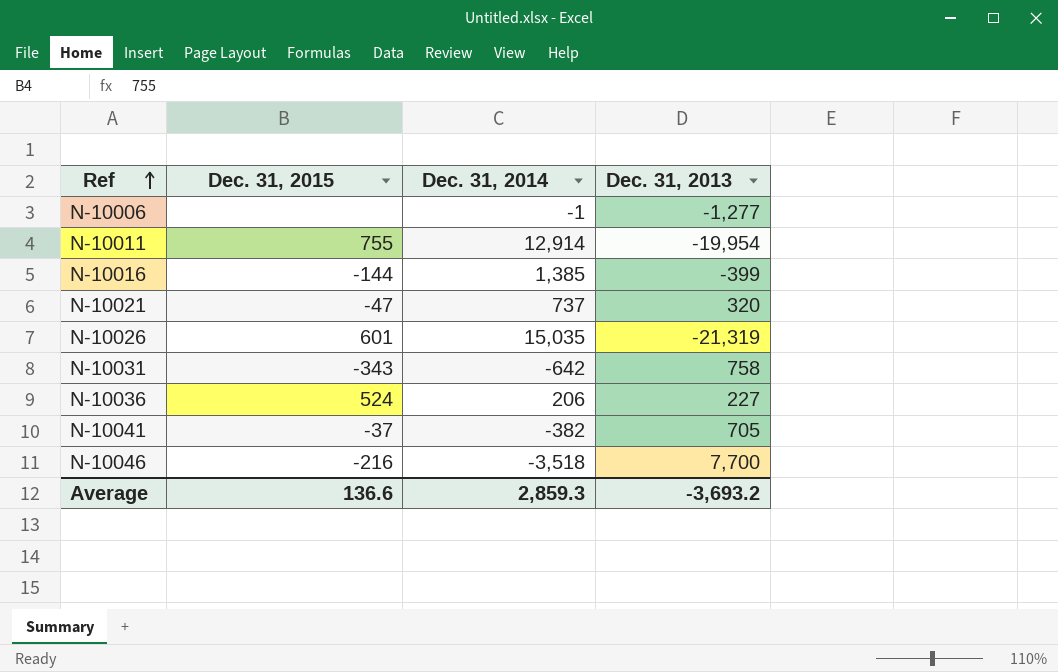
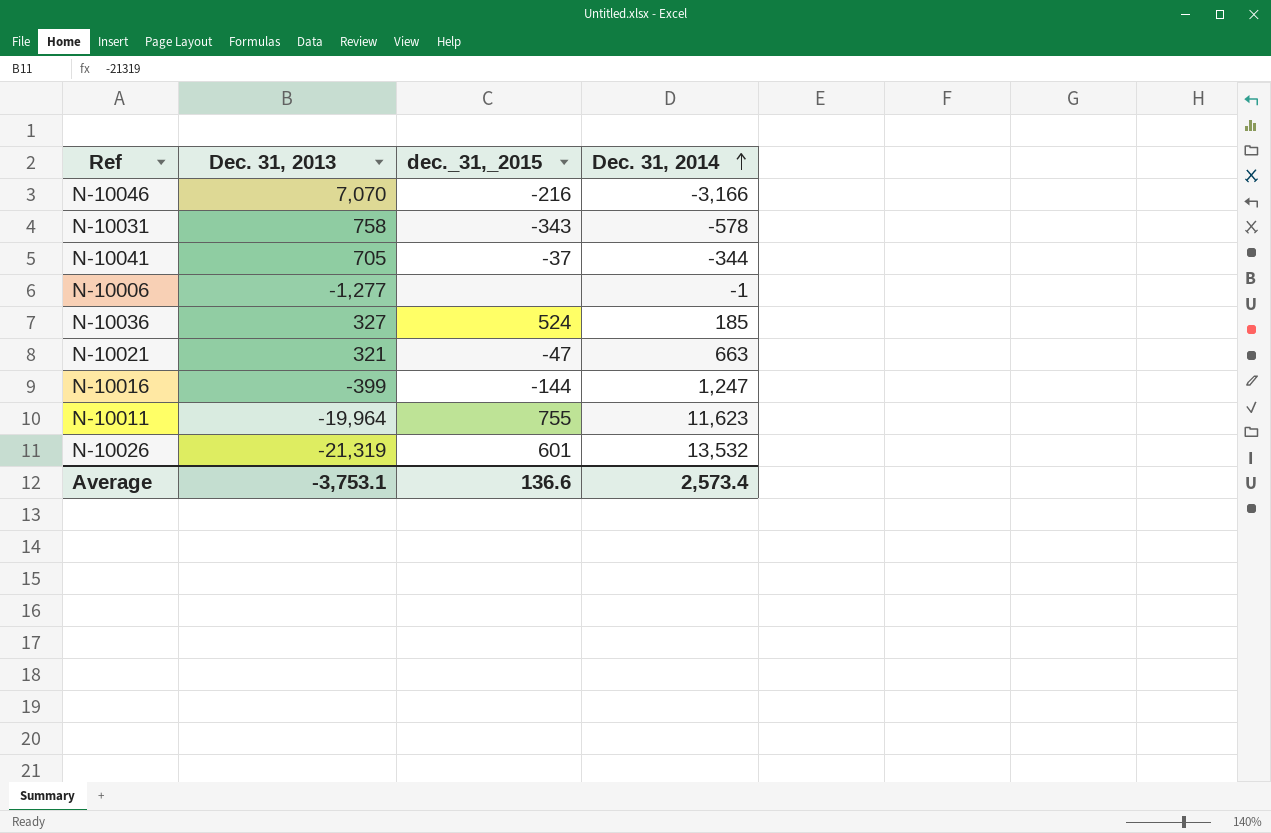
row order: Ref ascending -> Dec. 31, 2014 ascending
column Dec. 31, 2013 | position: 4 -> 2
column name: Dec. 31, 2015 -> dec._31,_2015
N-10046 | Dec. 31, 2013: 7,700 -> 7,070
N-10046 | Dec. 31, 2014: -3,518 -> -3,166
N-10031 | Dec. 31, 2014: -642 -> -578
N-10041 | Dec. 31, 2014: -382 -> -344
N-10036 | Dec. 31, 2013: 227 -> 327
N-10036 | Dec. 31, 2014: 206 -> 185
N-10021 | Dec. 31, 2013: 320 -> 321
N-10021 | Dec. 31, 2014: 737 -> 663
N-10016 | Dec. 31, 2014: 1,385 -> 1,247
N-10011 | Dec. 31, 2013: -19,954 -> -19,964
N-10011 | Dec. 31, 2014: 12,914 -> 11,623
N-10026 | Dec. 31, 2014: 15,035 -> 13,532
Average | Dec. 31, 2013: -3,693.2 -> -3,753.1
Average | Dec. 31, 2014: 2,859.3 -> 2,573.4

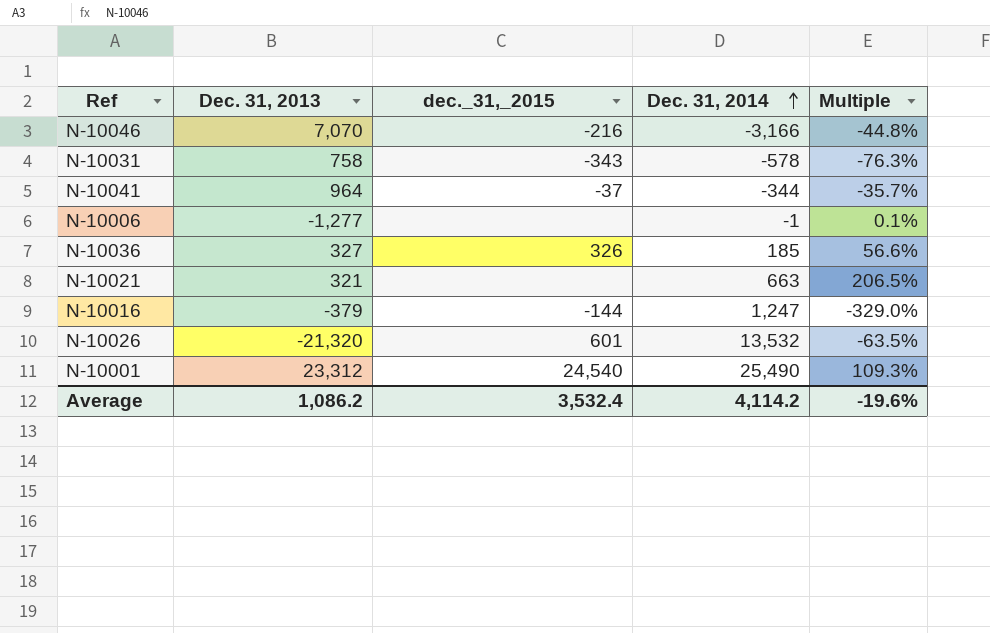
column Multiple | formula: none -> [Dec. 31, 2014] / [Dec. 31, 2013]
row N-10011: -19,964 | 755 | 11,623 -> none
N-10041 | Dec. 31, 2013: 705 -> 964
N-10036 | dec._31,_2015: 524 -> 326
N-10021 | dec._31,_2015: -47 -> none
N-10016 | Dec. 31, 2013: -399 -> -379
N-10026 | Dec. 31, 2013: -21,319 -> -21,320
row N-10001: none -> 23,312 | 24,540 | 25,490 | 109.3%
Average | Dec. 31, 2013: -3,753.1 -> 1,086.2
Average | dec._31,_2015: 136.6 -> 3,532.4
Average | Dec. 31, 2014: 2,573.4 -> 4,114.2

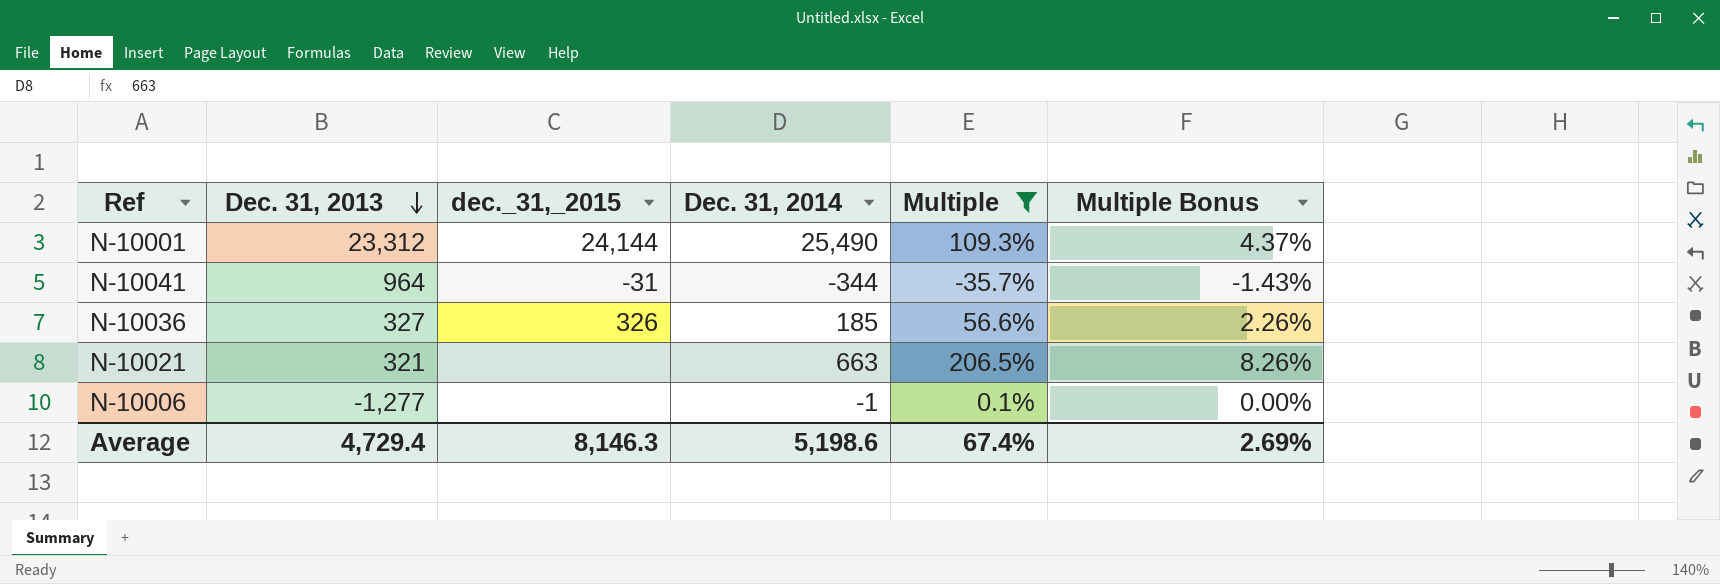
filter: none -> Multiple >= -35.7%
row order: Dec. 31, 2014 ascending -> Dec. 31, 2013 descending
column Multiple Bonus | formula: none -> [Multiple] * 0.04
N-10001 | dec._31,_2015: 24,540 -> 24,144
N-10041 | dec._31,_2015: -37 -> -31
Average | Dec. 31, 2013: 1,086.2 -> 4,729.4
Average | dec._31,_2015: 3,532.4 -> 8,146.3
Average | Dec. 31, 2014: 4,114.2 -> 5,198.6
Average | Multiple: -19.6% -> 67.4%

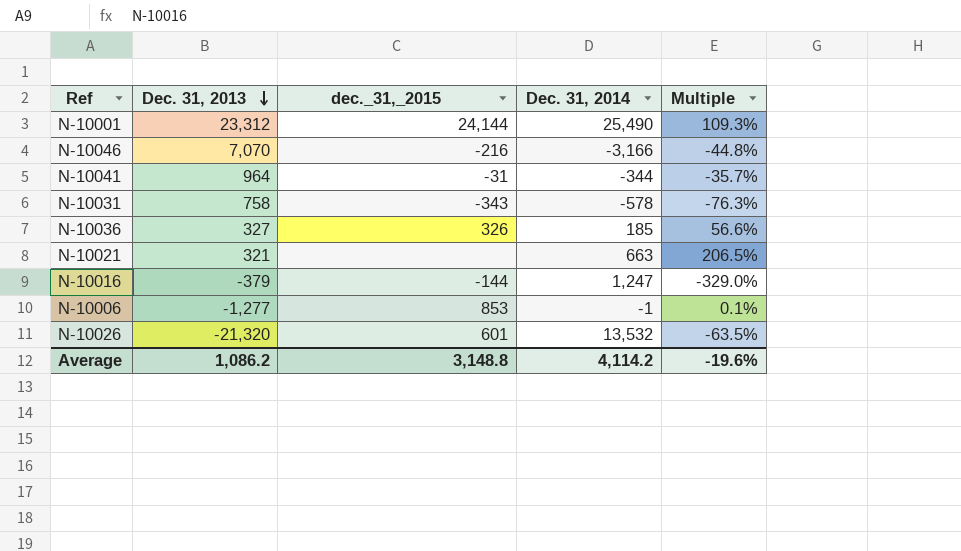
filter: Multiple >= -35.7% -> none
column Multiple Bonus | formula: [Multiple] * 0.04 -> none
N-10006 | dec._31,_2015: none -> 853
Average | Dec. 31, 2013: 4,729.4 -> 1,086.2
Average | dec._31,_2015: 8,146.3 -> 3,148.8
Average | Dec. 31, 2014: 5,198.6 -> 4,114.2
Average | Multiple: 67.4% -> -19.6%

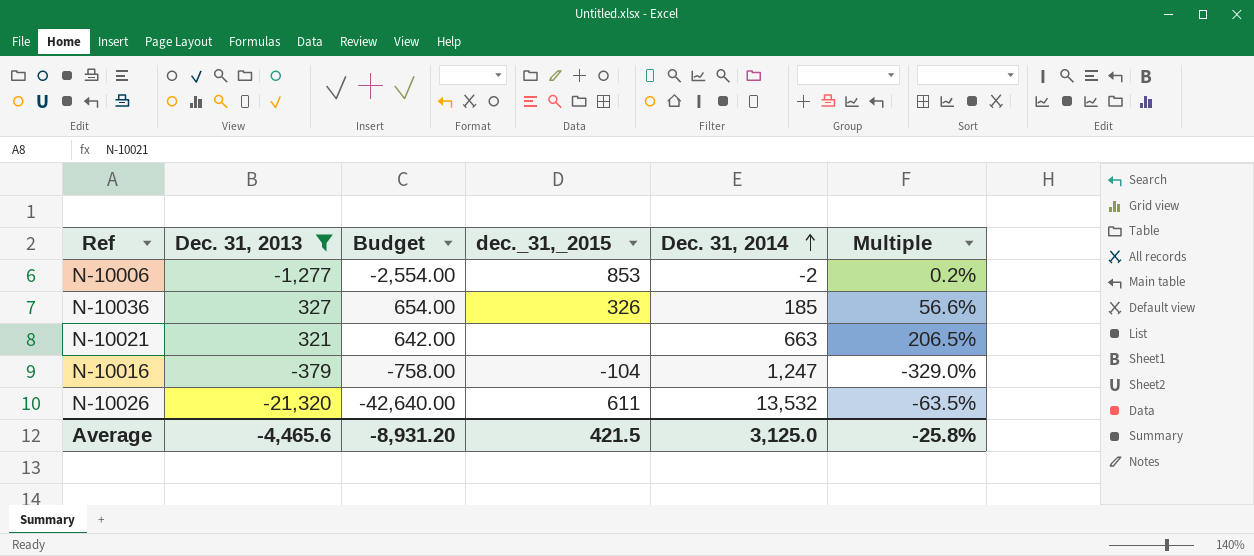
filter: none -> Dec. 31, 2013 <= 327
row order: Dec. 31, 2013 descending -> Dec. 31, 2014 ascending
column Budget | formula: none -> [Dec. 31, 2013] * 2
N-10006 | Dec. 31, 2014: -1 -> -2
N-10006 | Multiple: 0.1% -> 0.2%
N-10016 | dec._31,_2015: -144 -> -104
N-10026 | dec._31,_2015: 601 -> 611
Average | Dec. 31, 2013: 1,086.2 -> -4,465.6
Average | dec._31,_2015: 3,148.8 -> 421.5
Average | Dec. 31, 2014: 4,114.2 -> 3,125.0
Average | Multiple: -19.6% -> -25.8%

